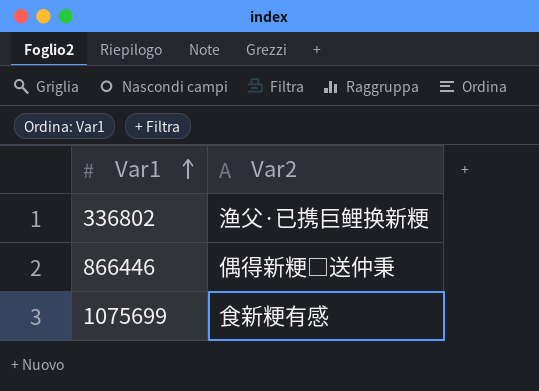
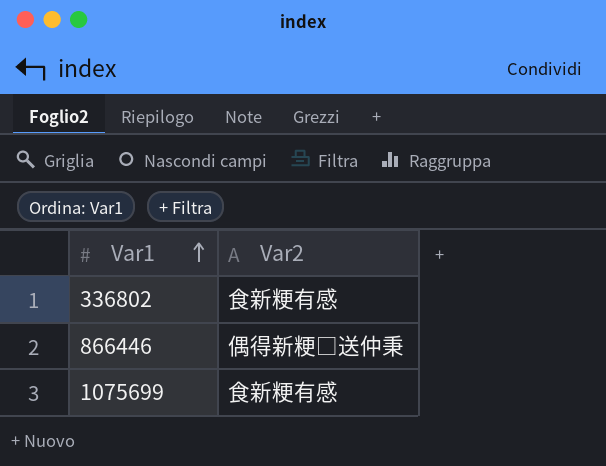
336802 | Var2: 渔父·已携巨鲤换新粳 -> 食新粳有感

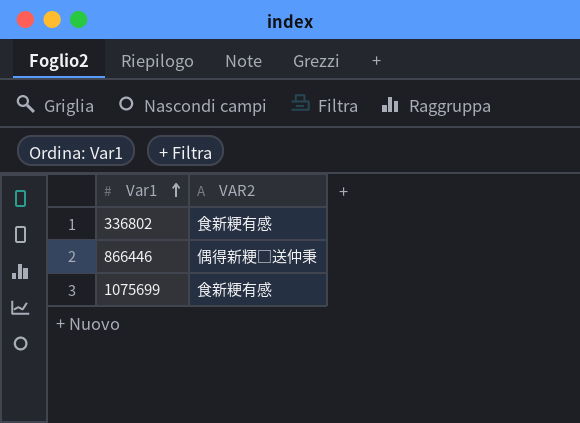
column name: Var2 -> VAR2

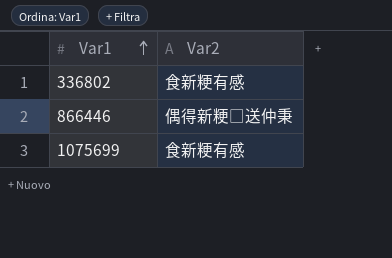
column name: VAR2 -> Var2

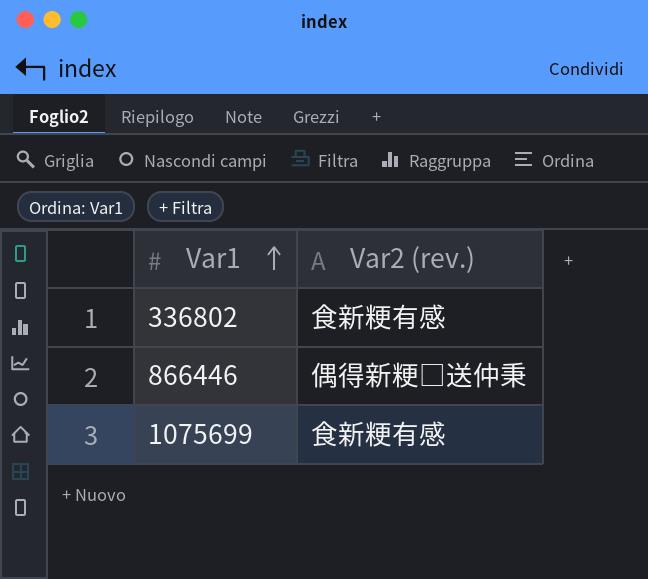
column name: Var2 -> Var2 (rev.)

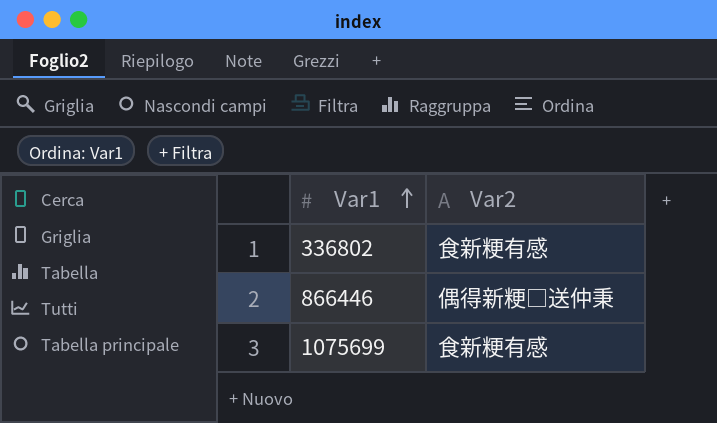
column name: Var2 (rev.) -> Var2

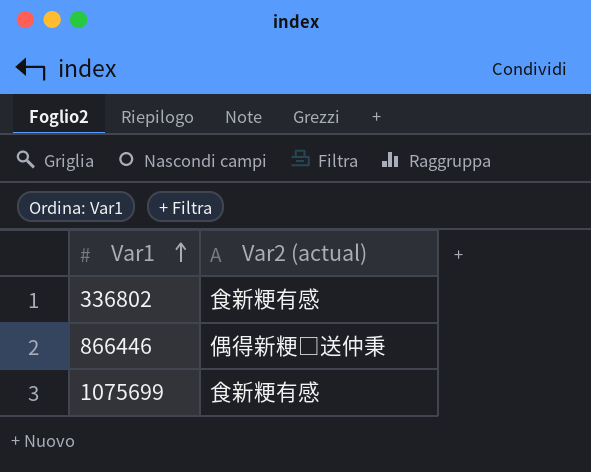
column name: Var2 -> Var2 (actual)

